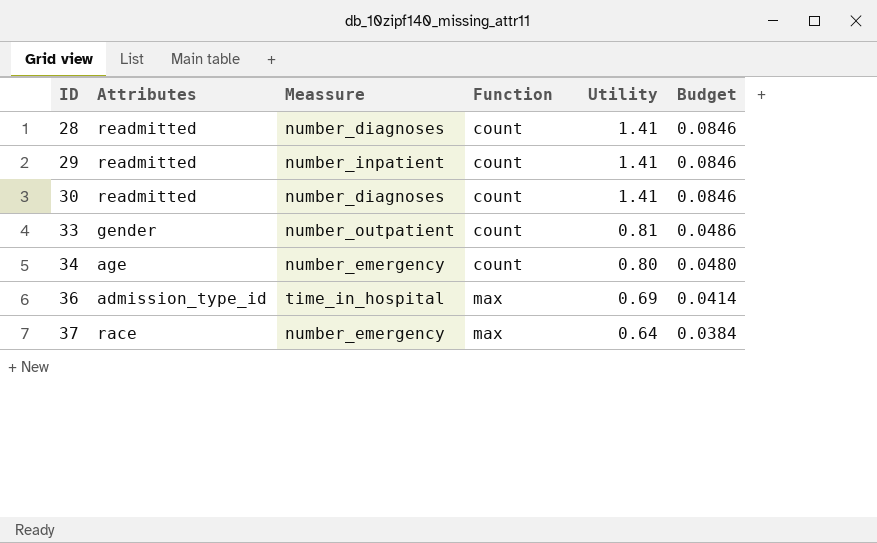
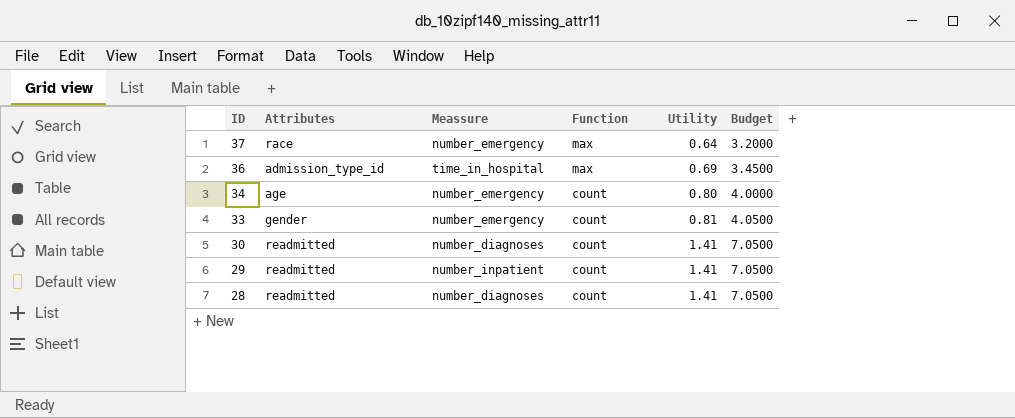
row order: ID ascending -> ID descending
column Budget | formula: [Utility] * 0.06 -> [Utility] * 5
33 | Meassure: number_outpatient -> number_emergency

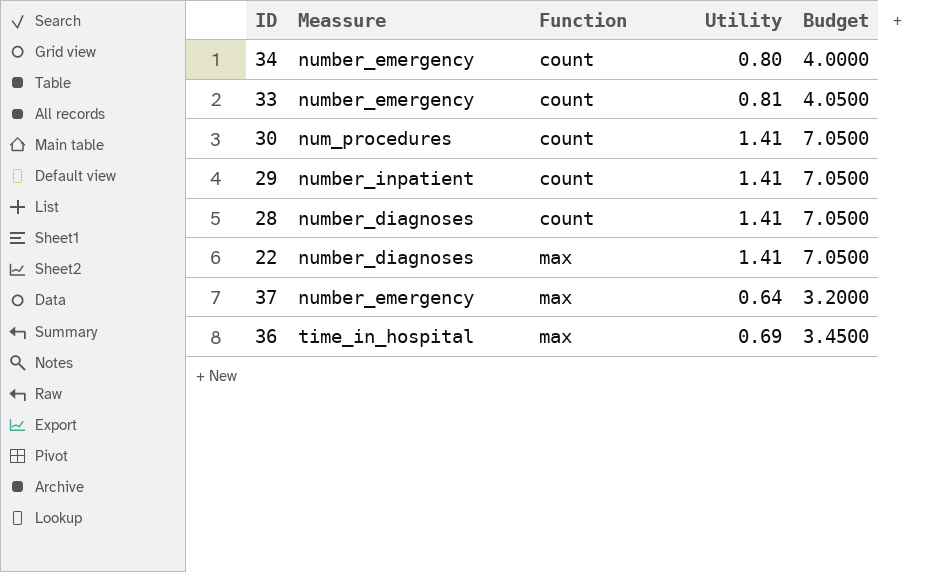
row order: ID descending -> Function ascending
column Attributes | position: 2 -> none
30 | Meassure: number_diagnoses -> num_procedures
row 22: none -> number_diagnoses | max | 1.41 | 7.0500

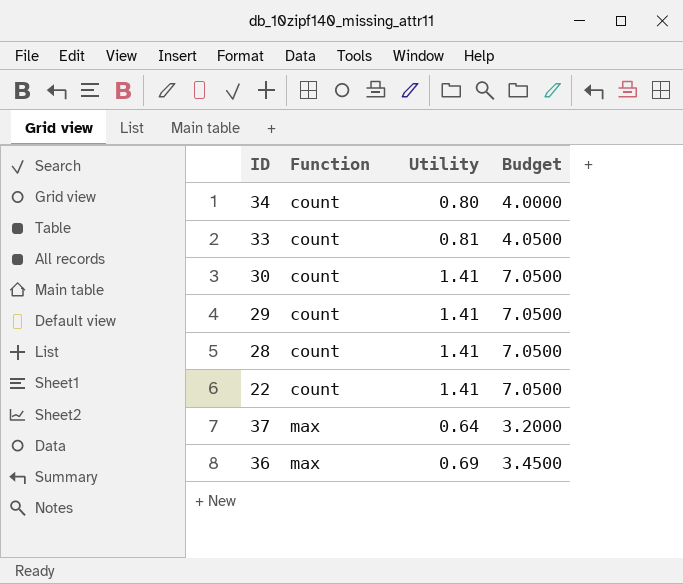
column Meassure | position: 2 -> none
22 | Function: max -> count

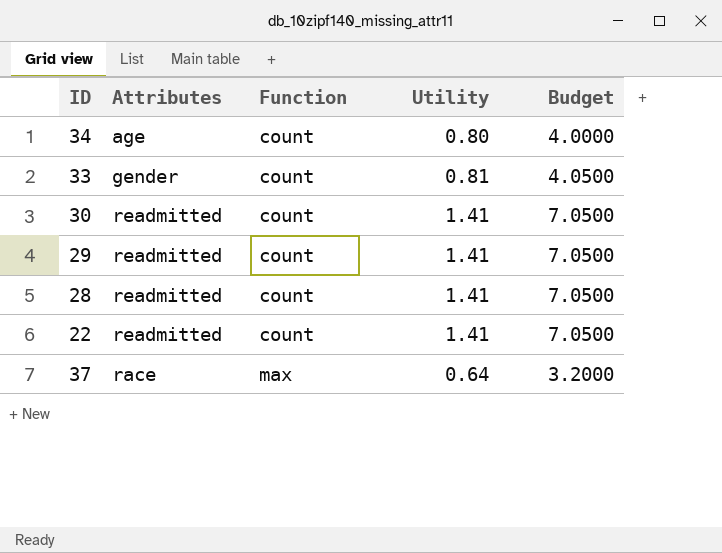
column Attributes | position: none -> 2
row 36: max | 0.69 | 3.4500 -> none

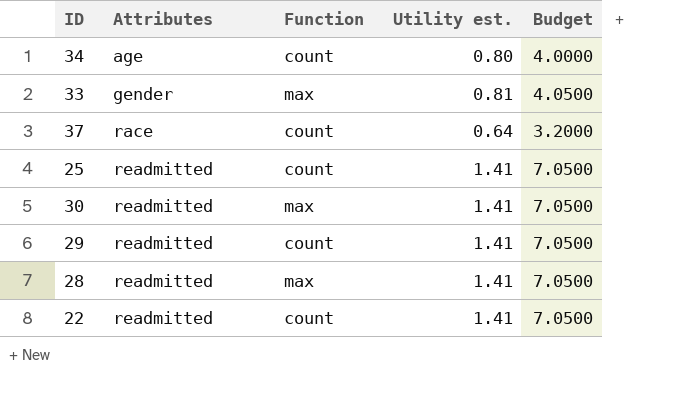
row order: Function ascending -> Attributes ascending
column name: Utility -> Utility est.
33 | Function: count -> max
37 | Function: max -> count
row 25: none -> readmitted | count | 1.41 | 7.0500
30 | Function: count -> max
28 | Function: count -> max

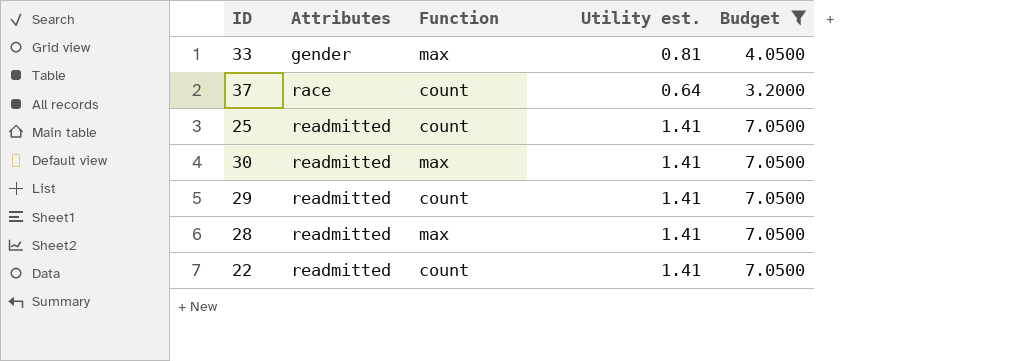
filter: none -> Budget != 4.0000

